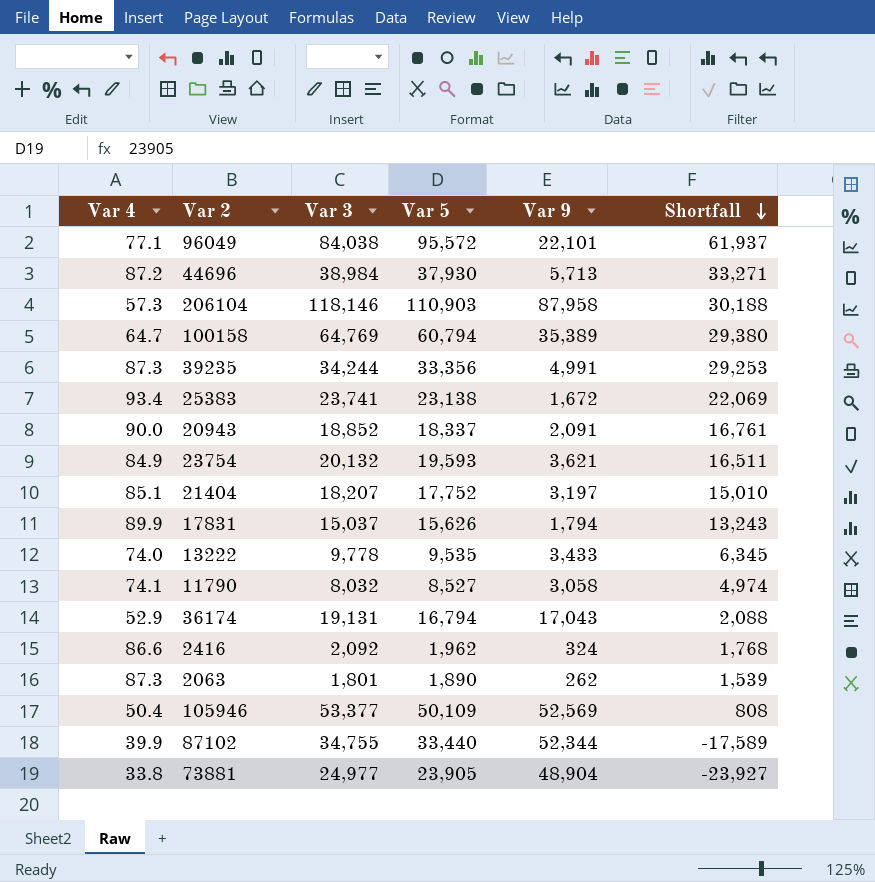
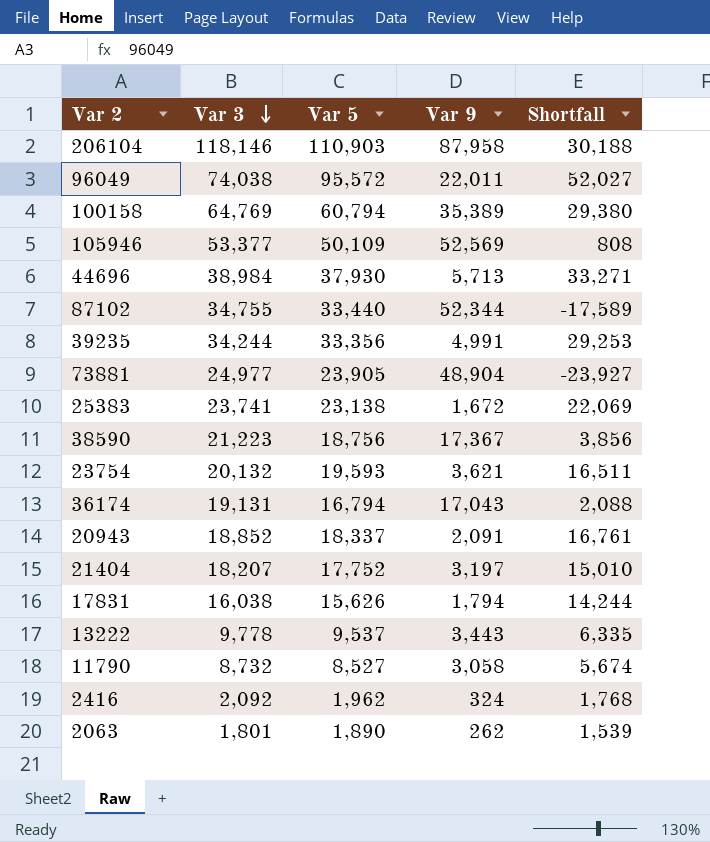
row order: Shortfall descending -> Var 3 descending
column Var 4 | position: 1 -> none
96049 | Var 3: 84,038 -> 74,038
96049 | Var 9: 22,101 -> 22,011
96049 | Shortfall: 61,937 -> 52,027
row 38590: none -> 21,223 | 18,756 | 17,367 | 3,856
17831 | Var 3: 15,037 -> 16,038
17831 | Shortfall: 13,243 -> 14,244
13222 | Var 5: 9,535 -> 9,537
13222 | Var 9: 3,433 -> 3,443
13222 | Shortfall: 6,345 -> 6,335
11790 | Var 3: 8,032 -> 8,732
11790 | Shortfall: 4,974 -> 5,674

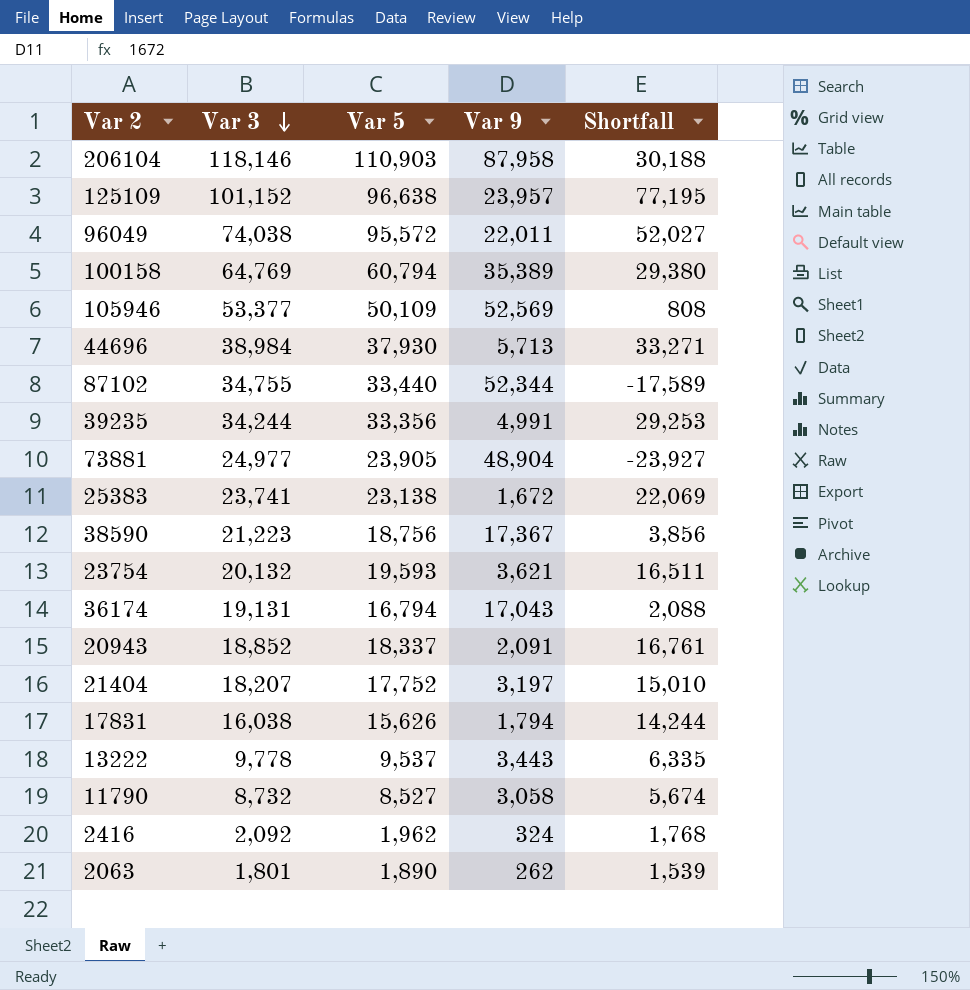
row 125109: none -> 101,152 | 96,638 | 23,957 | 77,195

